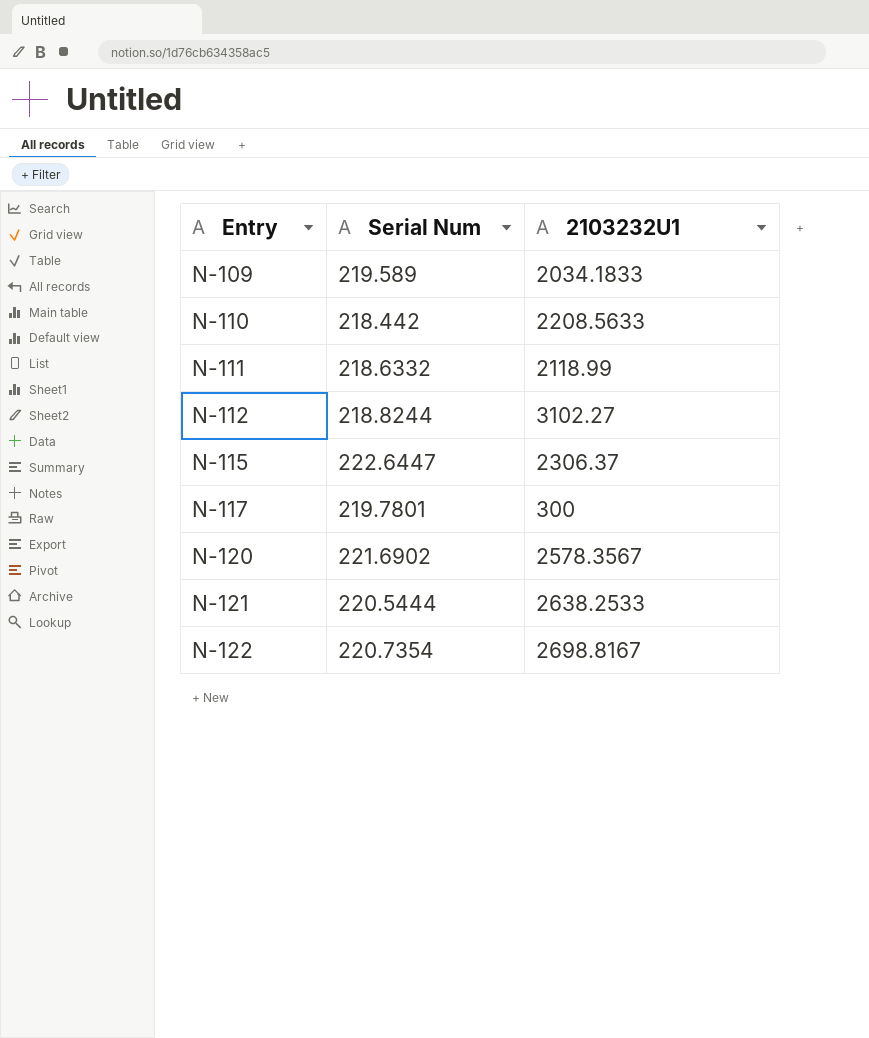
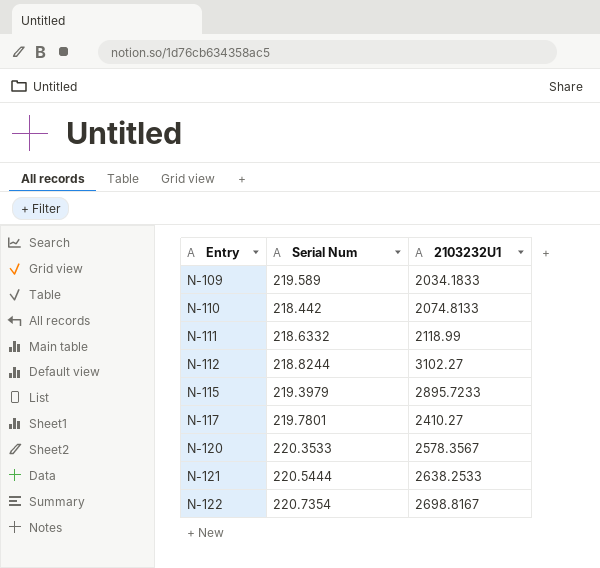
N-110 | 2103232U1: 2208.5633 -> 2074.8133
N-115 | Serial Num: 222.6447 -> 219.3979
N-115 | 2103232U1: 2306.37 -> 2895.7233
N-117 | 2103232U1: 300 -> 2410.27
N-120 | Serial Num: 221.6902 -> 220.3533

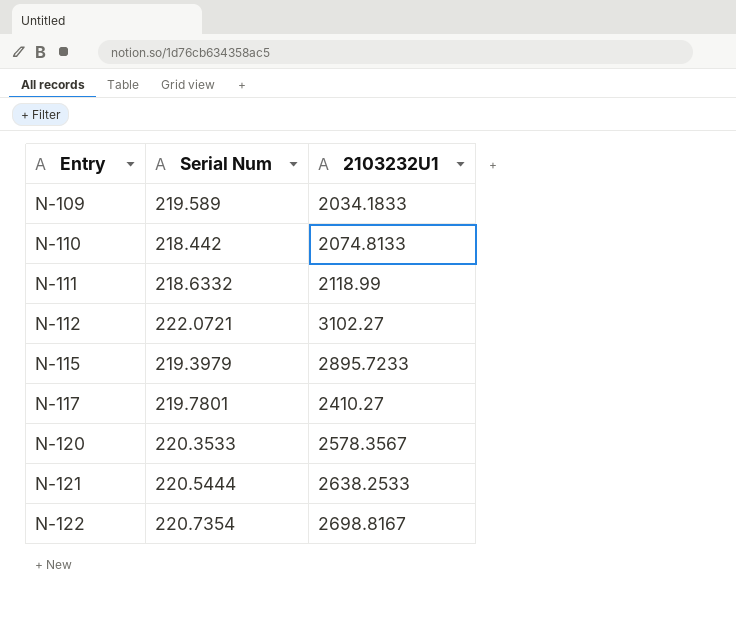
N-112 | Serial Num: 218.8244 -> 222.0721

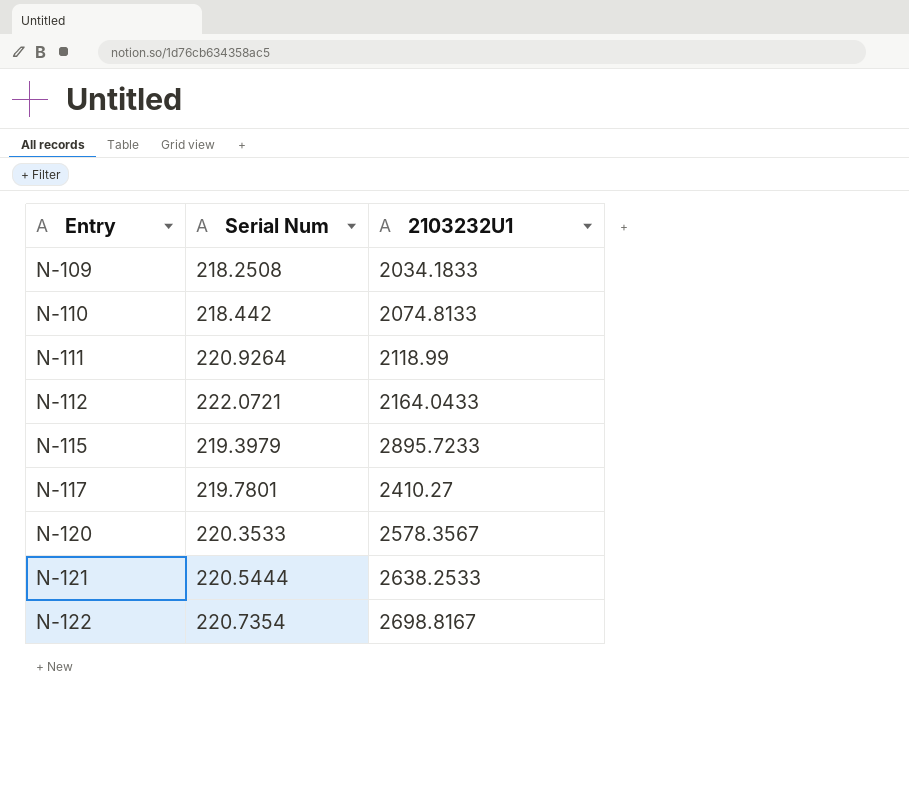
N-109 | Serial Num: 219.589 -> 218.2508
N-111 | Serial Num: 218.6332 -> 220.9264
N-112 | 2103232U1: 3102.27 -> 2164.0433

